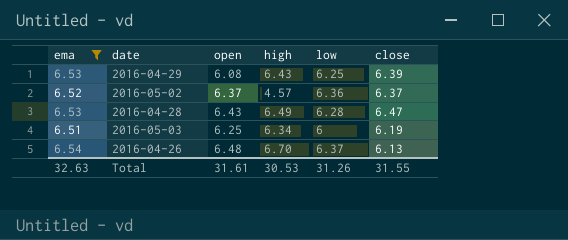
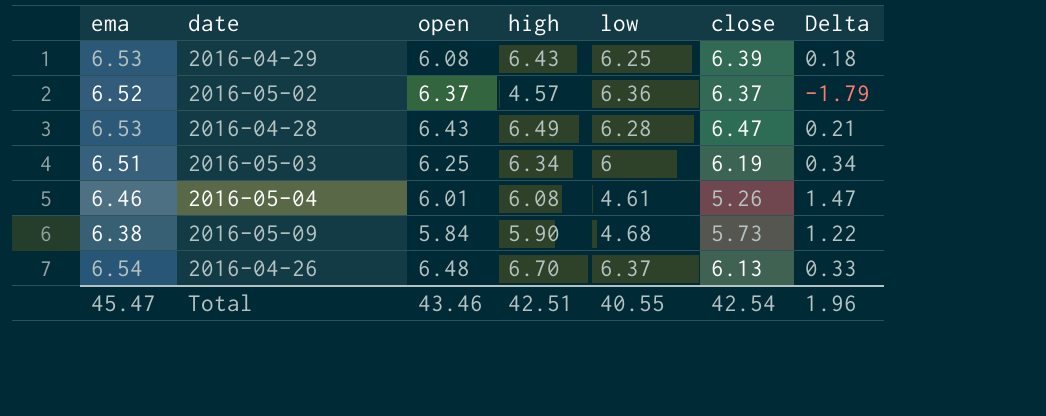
filter: ema >= 6.51 -> none
column Delta | formula: none -> [high] - [low]
Total | ema: 32.63 -> 45.47
Total | open: 31.61 -> 43.46
Total | high: 30.53 -> 42.51
Total | low: 31.26 -> 40.55
Total | close: 31.55 -> 42.54

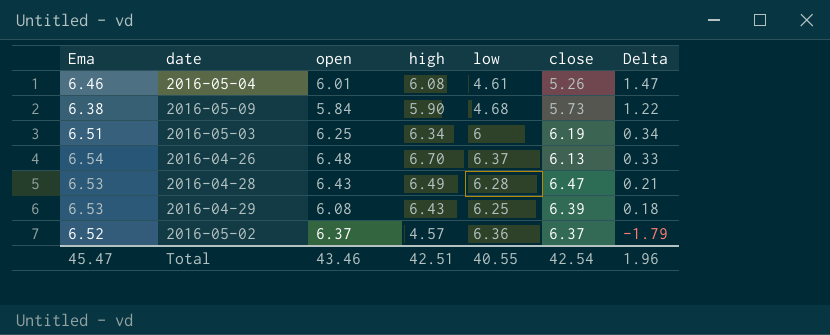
row order: none -> Delta descending
column name: ema -> Ema

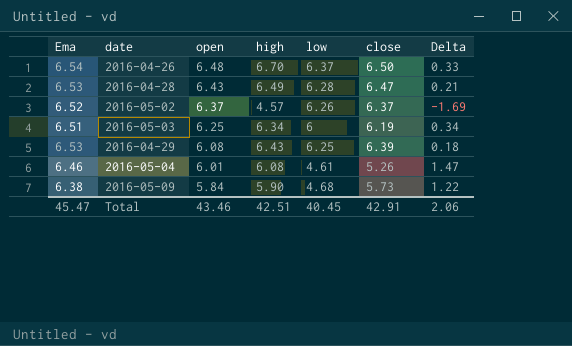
row order: Delta descending -> open descending
2016-04-26 | close: 6.13 -> 6.50
2016-05-02 | low: 6.36 -> 6.26
2016-05-02 | Delta: -1.79 -> -1.69
Total | low: 40.55 -> 40.45
Total | close: 42.54 -> 42.91
Total | Delta: 1.96 -> 2.06

